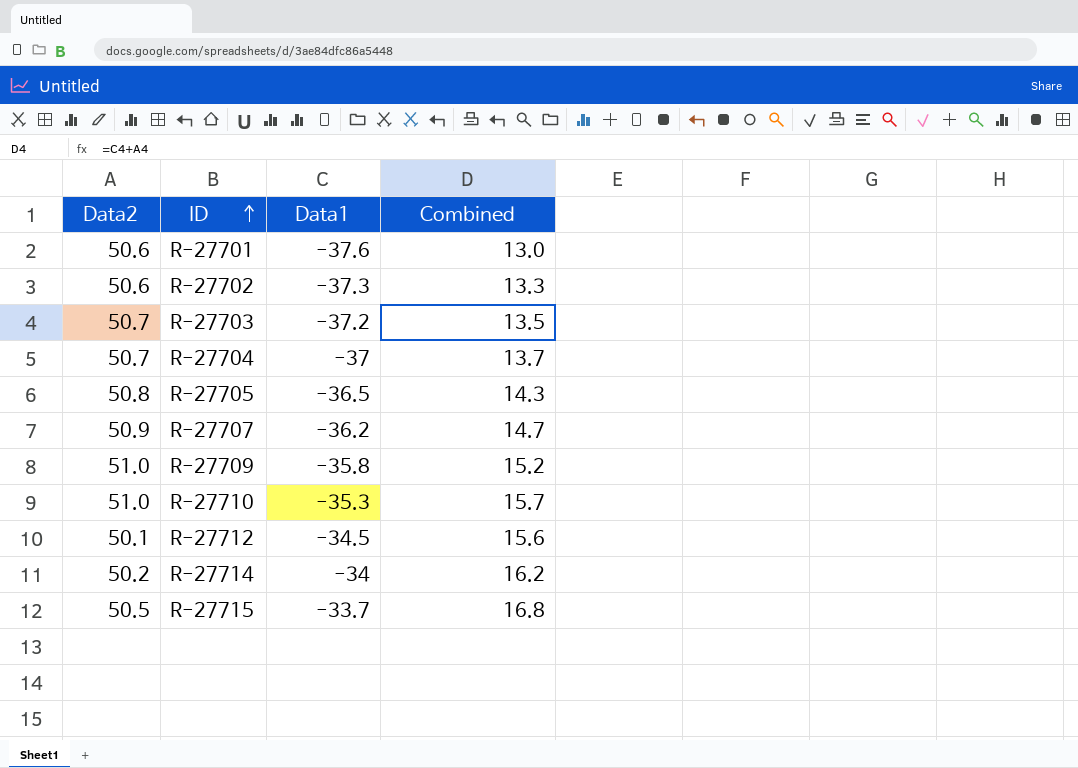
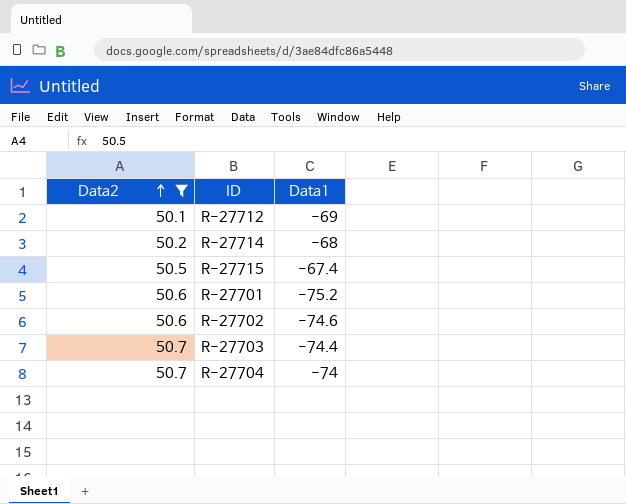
filter: none -> Data2 <= 50.7
row order: ID ascending -> Data2 ascending
column Combined | formula: [Data2] + [Data1] -> none
R-27712 | Data1: -34.5 -> -69
R-27714 | Data1: -34 -> -68
R-27715 | Data1: -33.7 -> -67.4
R-27701 | Data1: -37.6 -> -75.2
R-27702 | Data1: -37.3 -> -74.6
R-27703 | Data1: -37.2 -> -74.4
R-27704 | Data1: -37 -> -74

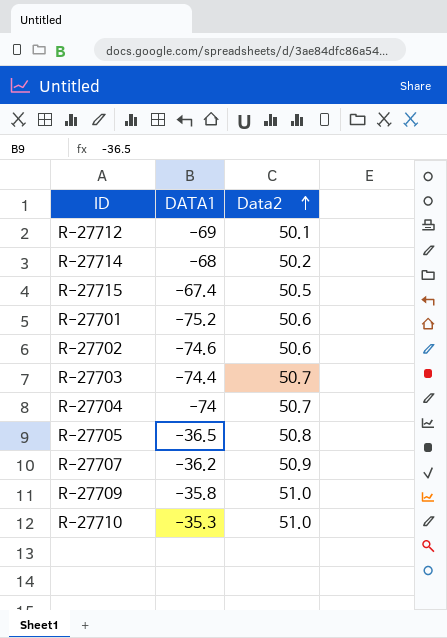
filter: Data2 <= 50.7 -> none
column name: Data1 -> DATA1
column Data2 | position: 1 -> 3

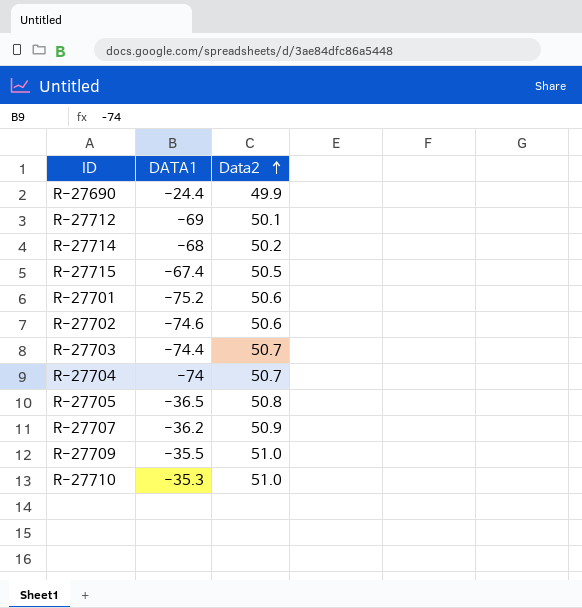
row R-27690: none -> -24.4 | 49.9
R-27709 | DATA1: -35.8 -> -35.5

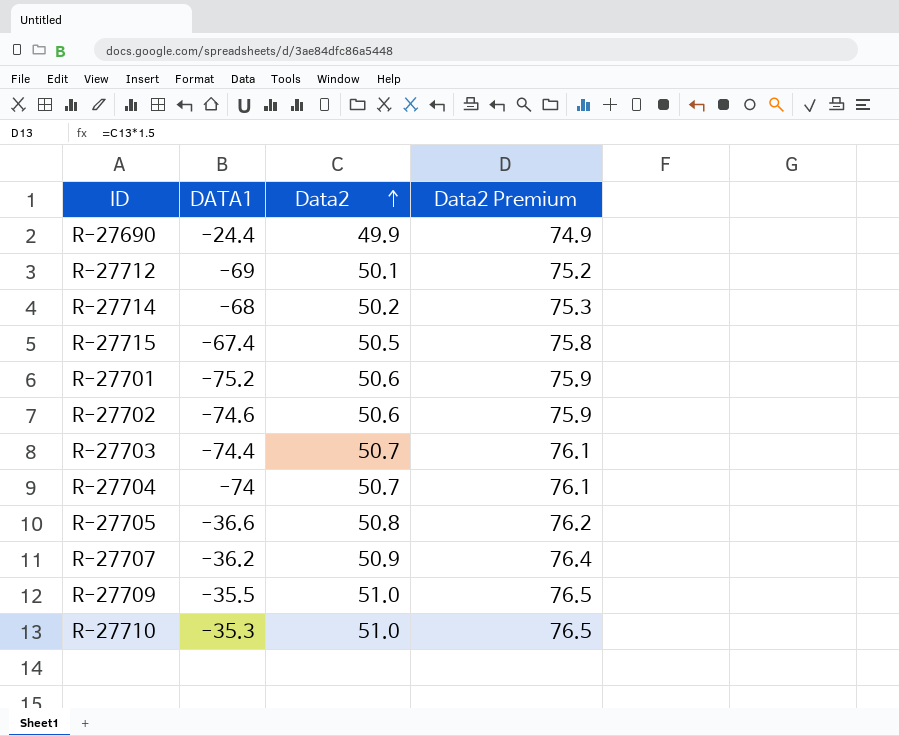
column Data2 Premium | formula: none -> [Data2] * 1.5
R-27705 | DATA1: -36.5 -> -36.6

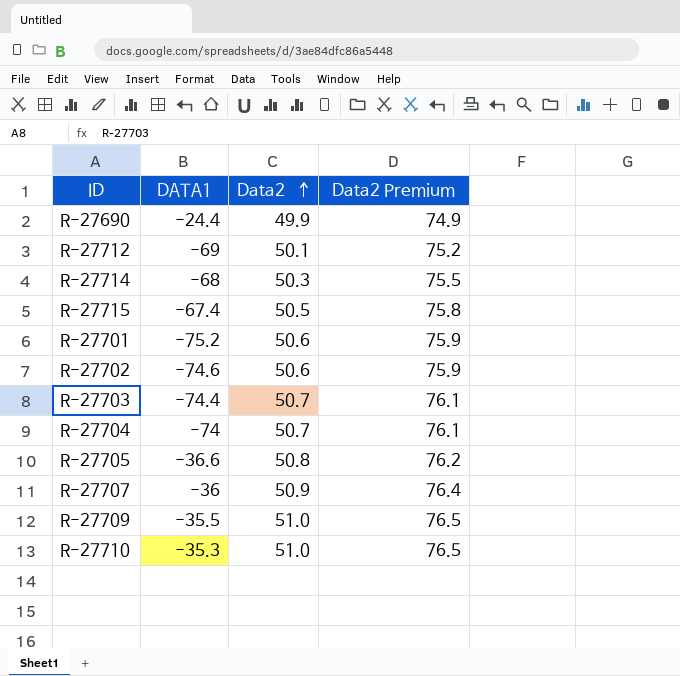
R-27714 | Data2: 50.2 -> 50.3
R-27714 | Data2 Premium: 75.3 -> 75.5
R-27707 | DATA1: -36.2 -> -36

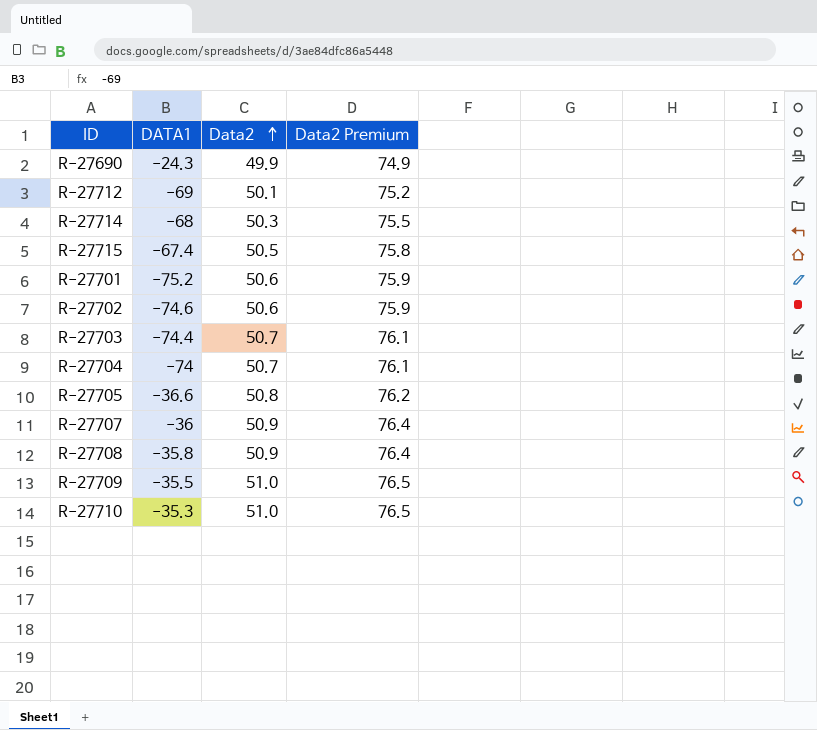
R-27690 | DATA1: -24.4 -> -24.3
row R-27708: none -> -35.8 | 50.9 | 76.4

